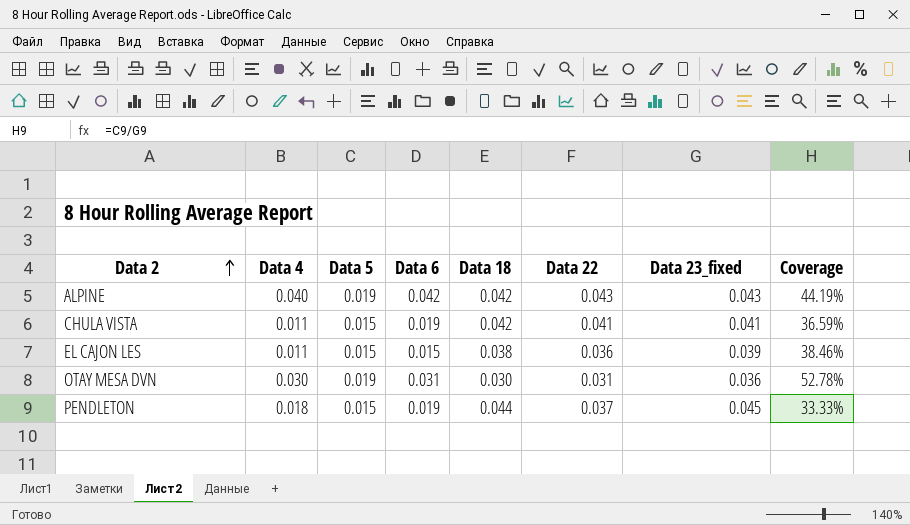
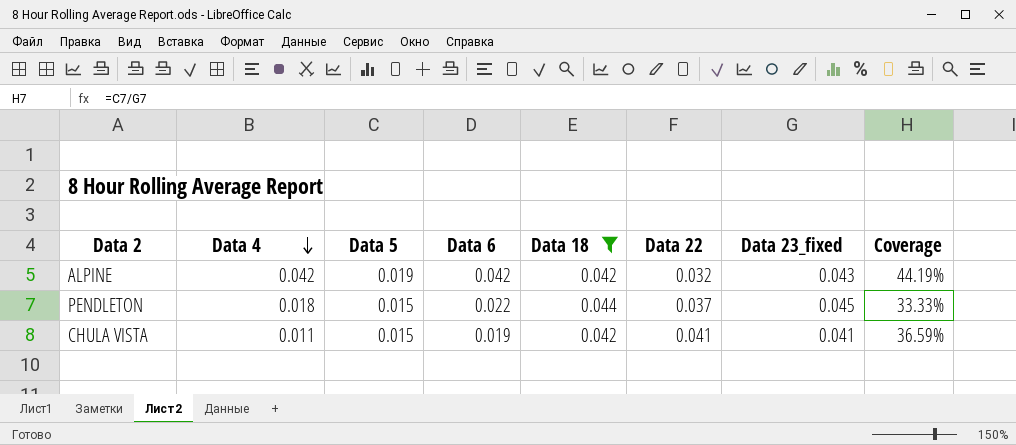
filter: none -> Data 18 >= 0.042
row order: Data 2 ascending -> Data 4 descending
ALPINE | Data 4: 0.040 -> 0.042
ALPINE | Data 22: 0.043 -> 0.032
PENDLETON | Data 6: 0.019 -> 0.022

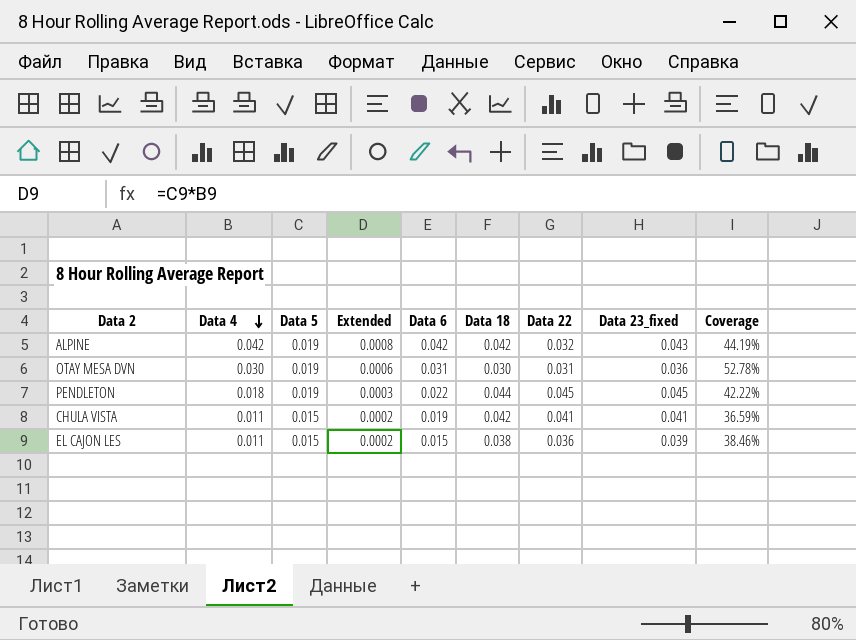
filter: Data 18 >= 0.042 -> none
column Extended | formula: none -> [Data 4] * [Data 5]
PENDLETON | Data 5: 0.015 -> 0.019
PENDLETON | Data 22: 0.037 -> 0.045
PENDLETON | Coverage: 33.33% -> 42.22%

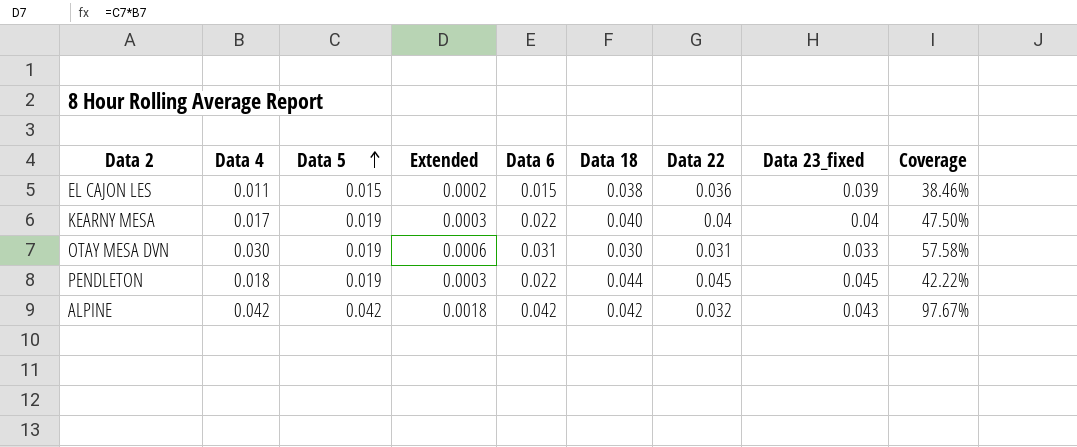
row order: Data 4 descending -> Data 5 ascending
row CHULA VISTA: 0.011 | 0.015 | 0.0002 | 0.019 | 0.042 | 0.041 | 0.041 | 36.59% -> none
row KEARNY MESA: none -> 0.017 | 0.019 | 0.0003 | 0.022 | 0.040 | 0.04 | 0.04 | 47.50%
OTAY MESA DVN | Data 23_fixed: 0.036 -> 0.033
OTAY MESA DVN | Coverage: 52.78% -> 57.58%
ALPINE | Data 5: 0.019 -> 0.042
ALPINE | Extended: 0.0008 -> 0.0018
ALPINE | Coverage: 44.19% -> 97.67%

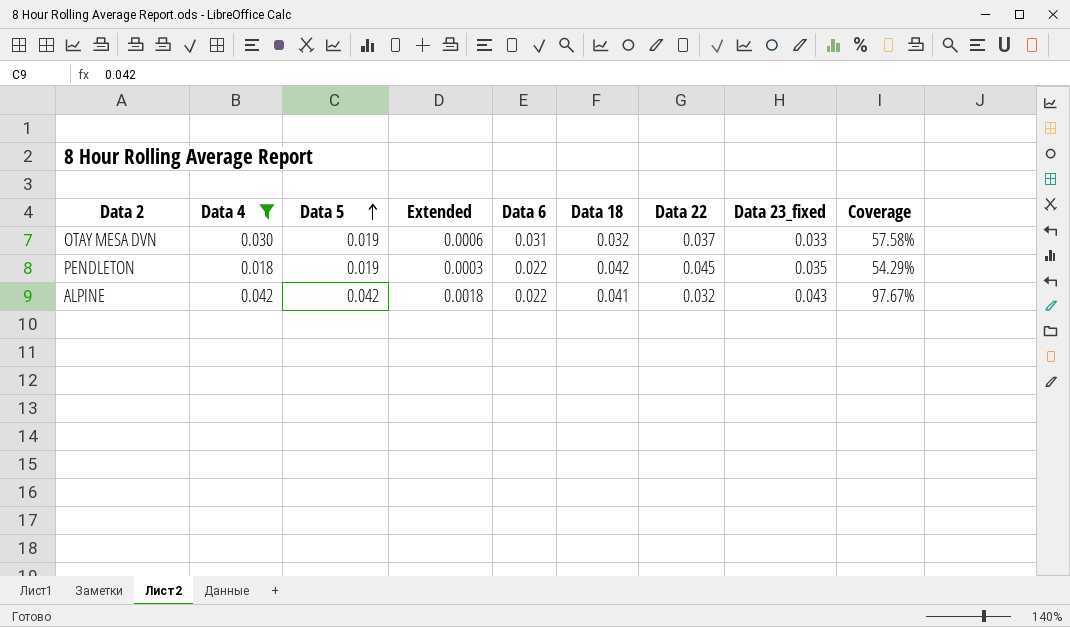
filter: none -> Data 4 >= 0.018
OTAY MESA DVN | Data 18: 0.030 -> 0.032
OTAY MESA DVN | Data 22: 0.031 -> 0.037
PENDLETON | Data 18: 0.044 -> 0.042
PENDLETON | Data 23_fixed: 0.045 -> 0.035
PENDLETON | Coverage: 42.22% -> 54.29%
ALPINE | Data 6: 0.042 -> 0.022
ALPINE | Data 18: 0.042 -> 0.041

